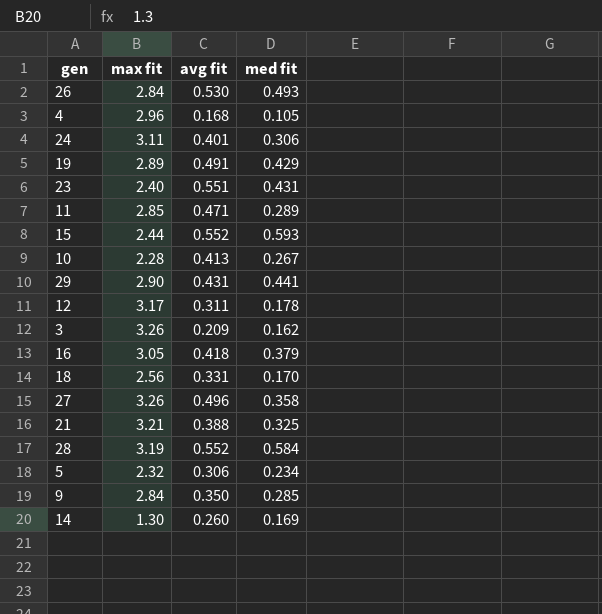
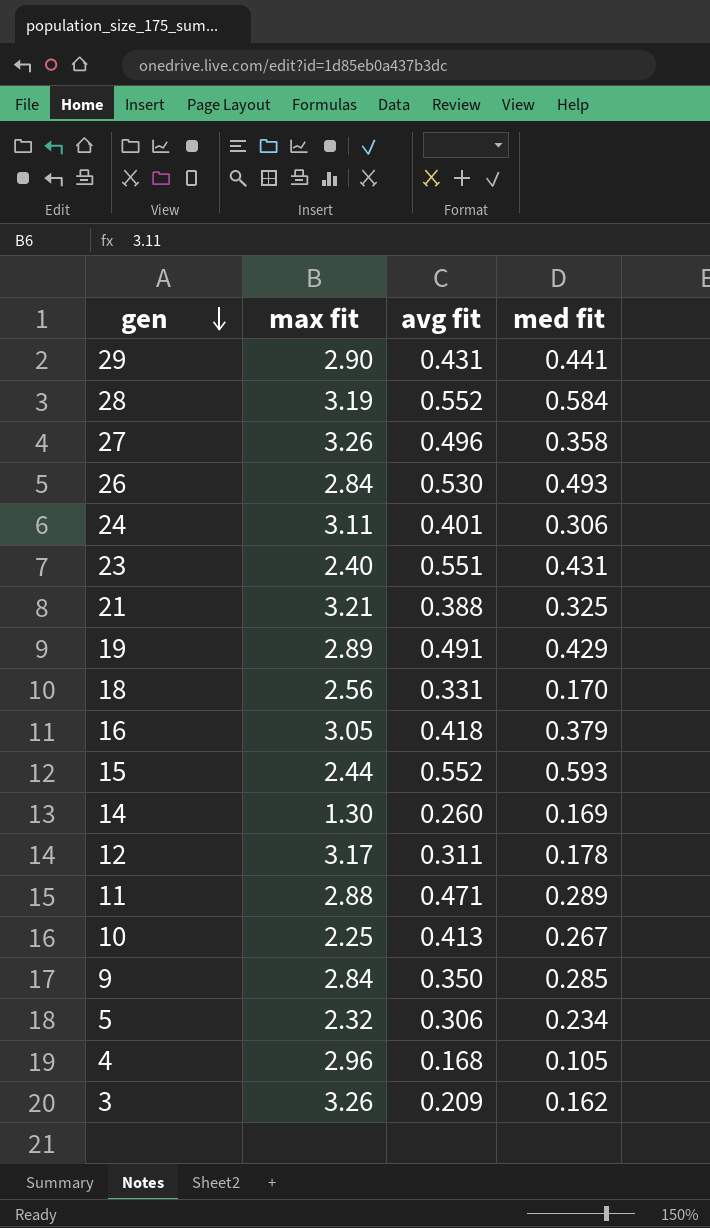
row order: none -> gen descending
11 | max fit: 2.85 -> 2.88
10 | max fit: 2.28 -> 2.25

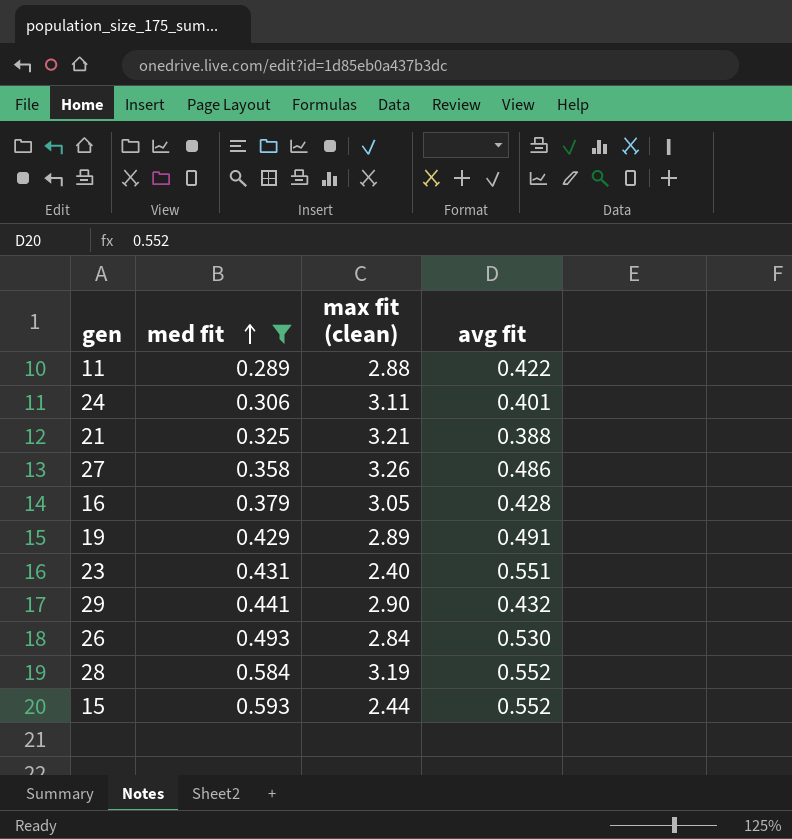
filter: none -> med fit >= 0.289
row order: gen descending -> med fit ascending
column med fit | position: 4 -> 2
column name: max fit -> max fit (clean)
11 | avg fit: 0.471 -> 0.422
27 | avg fit: 0.496 -> 0.486
16 | avg fit: 0.418 -> 0.428
29 | avg fit: 0.431 -> 0.432

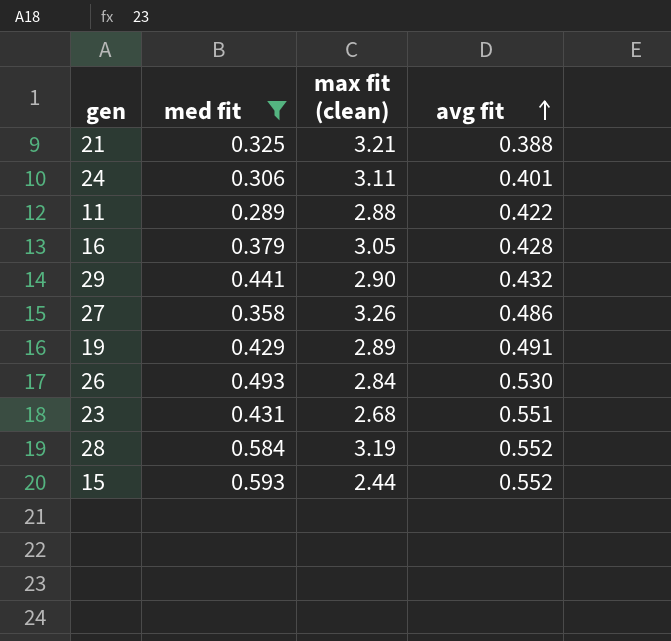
row order: med fit ascending -> avg fit ascending
23 | max fit (clean): 2.40 -> 2.68

